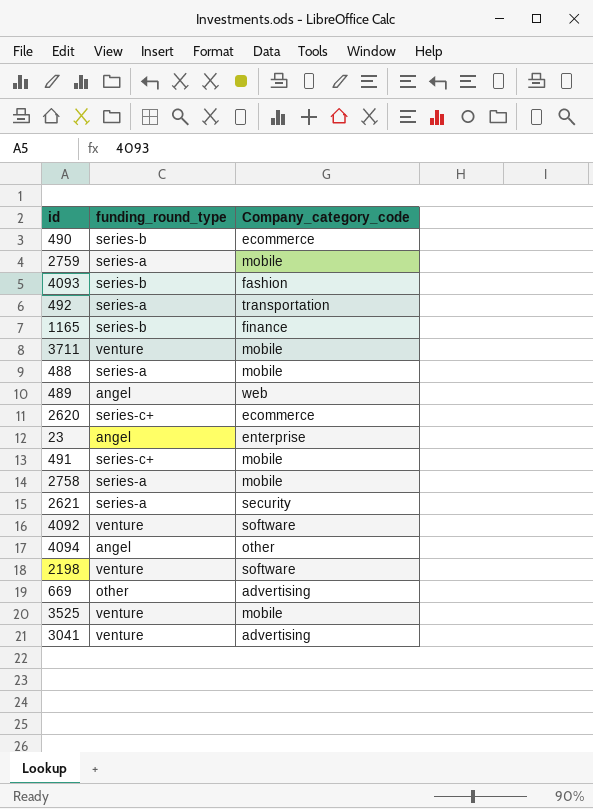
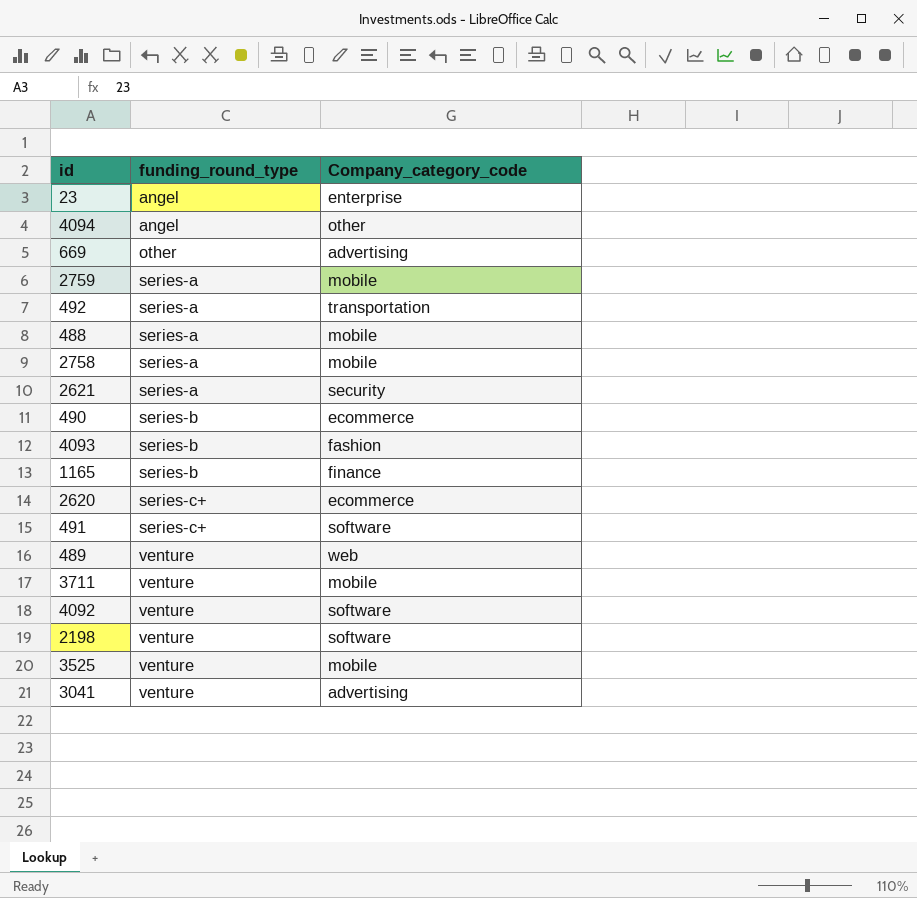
row order: none -> funding_round_type ascending
491 | Company_category_code: mobile -> software
489 | funding_round_type: angel -> venture

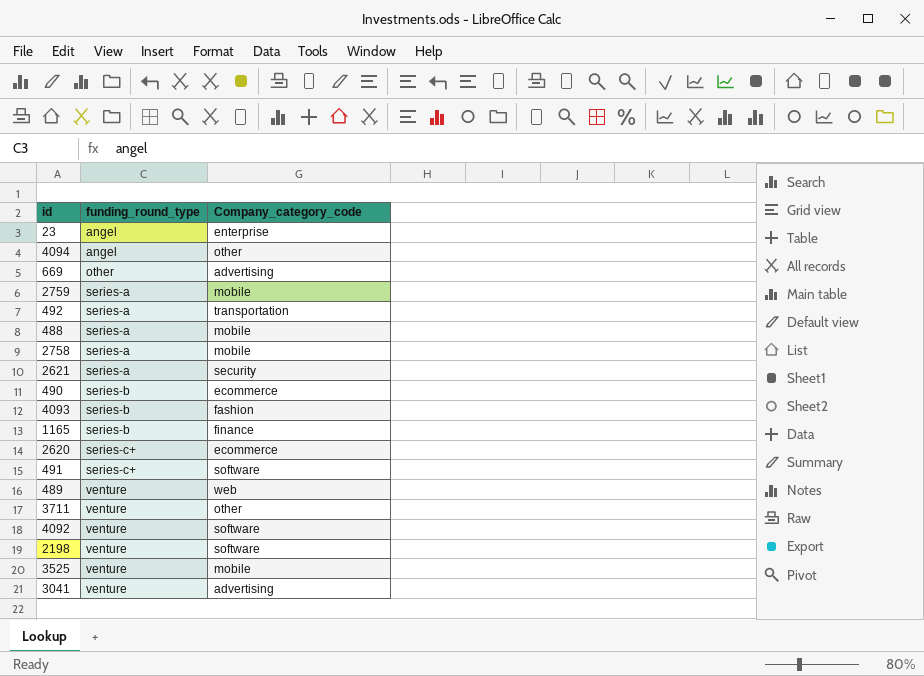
3711 | Company_category_code: mobile -> other

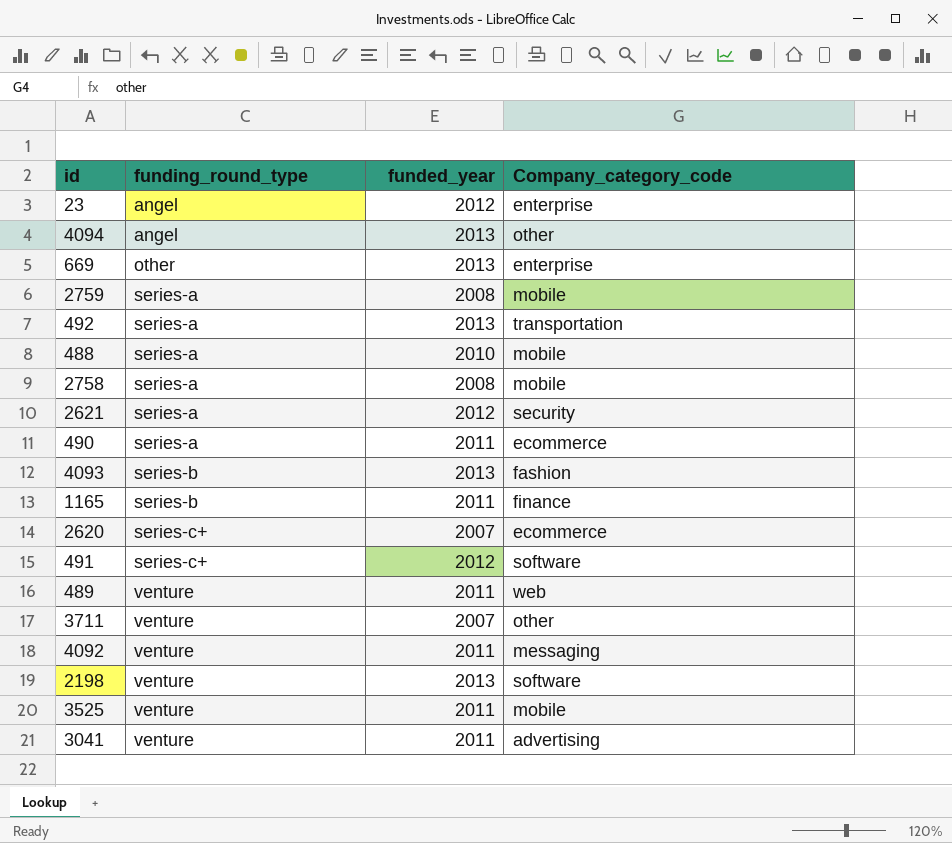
column funded_year | position: none -> 3
669 | Company_category_code: advertising -> enterprise
490 | funding_round_type: series-b -> series-a
4092 | Company_category_code: software -> messaging

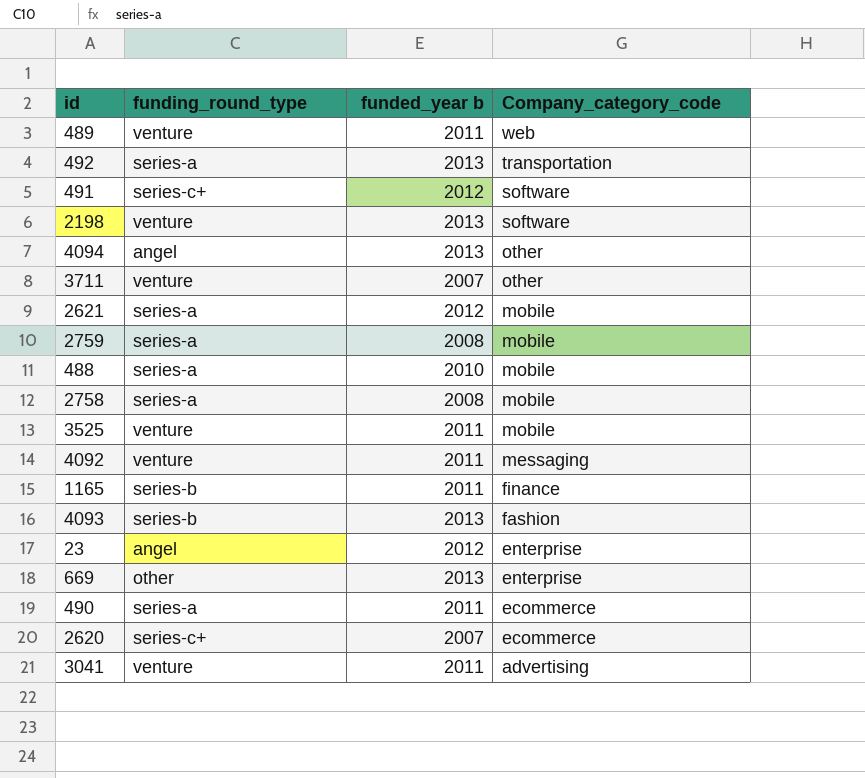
row order: funding_round_type ascending -> Company_category_code descending
column name: funded_year -> funded_year b
2621 | Company_category_code: security -> mobile

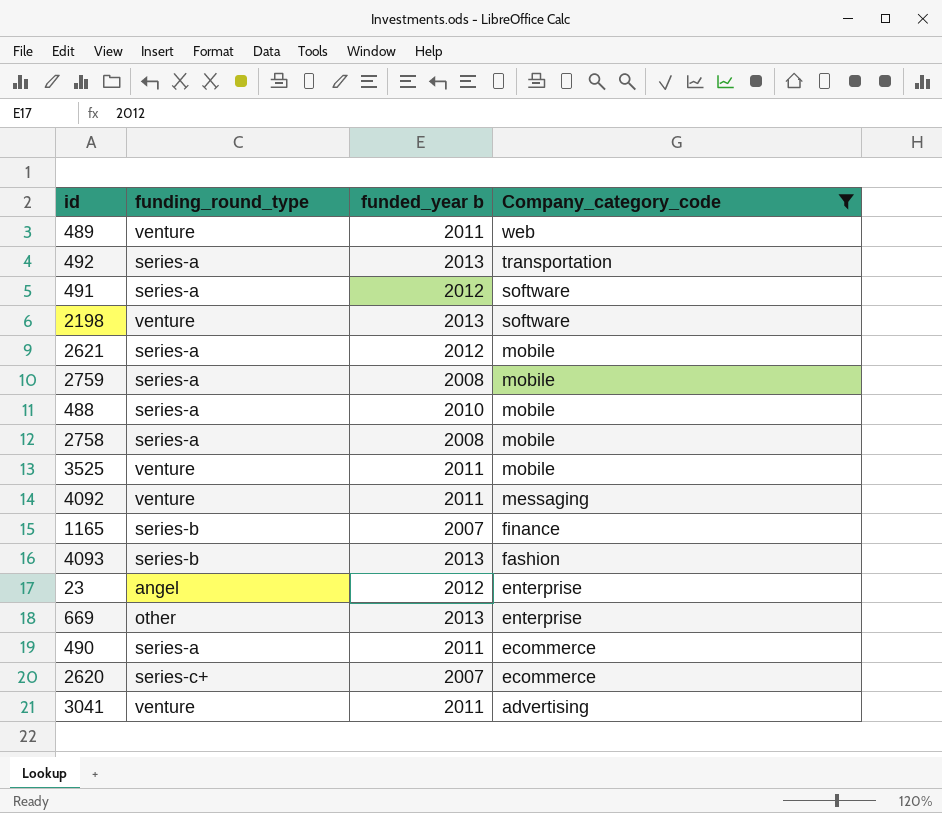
filter: none -> Company_category_code != other
491 | funding_round_type: series-c+ -> series-a
1165 | funded_year b: 2011 -> 2007

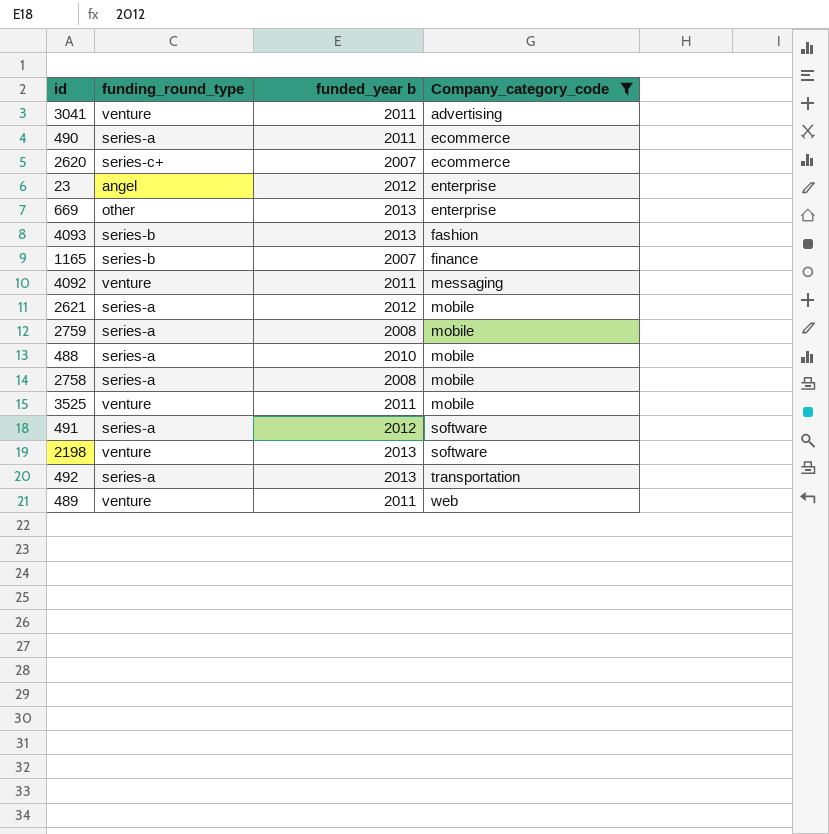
row order: Company_category_code descending -> Company_category_code ascending

